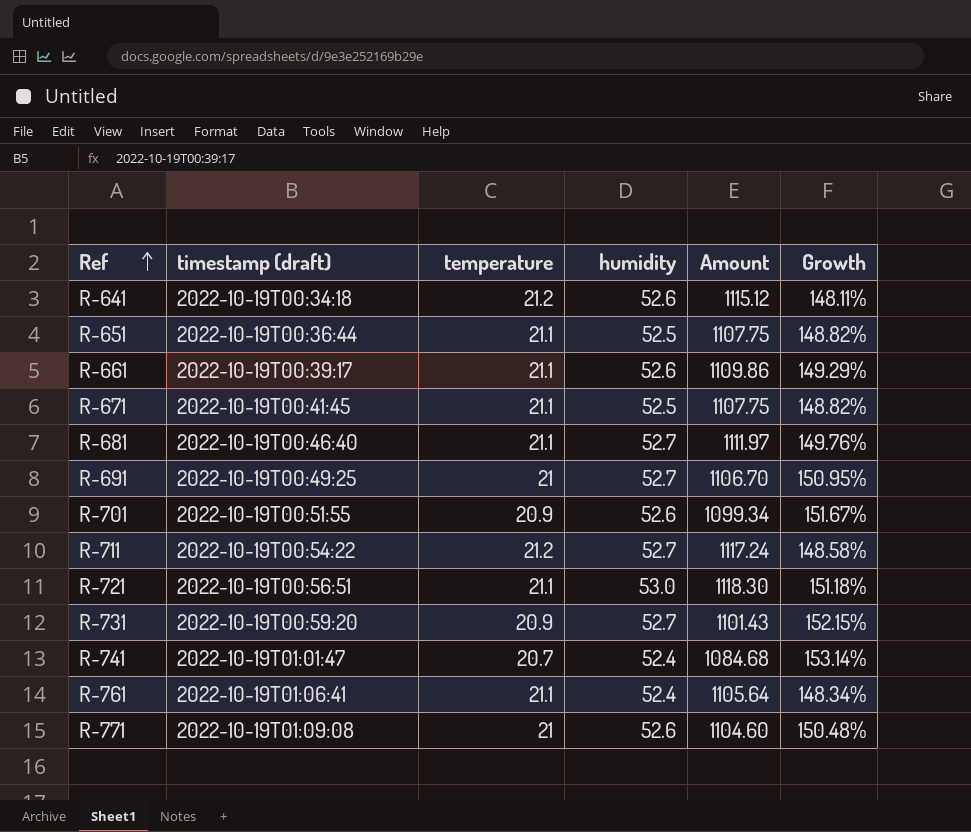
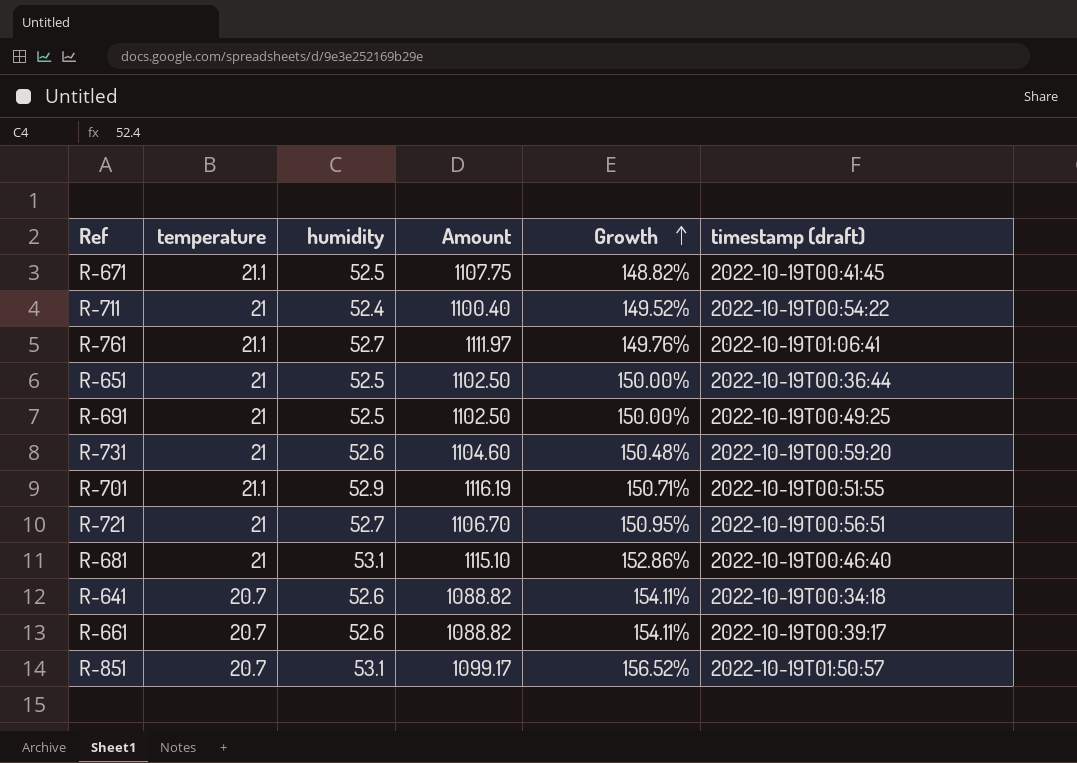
row order: Ref ascending -> Growth ascending
column timestamp (draft) | position: 2 -> 6
row R-741: 2022-10-19T01:01:47 | 20.7 | 52.4 | 1084.68 | 153.14% -> none
row R-771: 2022-10-19T01:09:08 | 21 | 52.6 | 1104.60 | 150.48% -> none
R-711 | temperature: 21.2 -> 21
R-711 | humidity: 52.7 -> 52.4
R-711 | Amount: 1117.24 -> 1100.40
R-711 | Growth: 148.58% -> 149.52%
R-761 | humidity: 52.4 -> 52.7
R-761 | Amount: 1105.64 -> 1111.97
R-761 | Growth: 148.34% -> 149.76%
R-651 | temperature: 21.1 -> 21
R-651 | Amount: 1107.75 -> 1102.50
R-651 | Growth: 148.82% -> 150.00%
R-691 | humidity: 52.7 -> 52.5
R-691 | Amount: 1106.70 -> 1102.50
R-691 | Growth: 150.95% -> 150.00%
R-731 | temperature: 20.9 -> 21
R-731 | humidity: 52.7 -> 52.6
R-731 | Amount: 1101.43 -> 1104.60
R-731 | Growth: 152.15% -> 150.48%
R-701 | temperature: 20.9 -> 21.1
R-701 | humidity: 52.6 -> 52.9
R-701 | Amount: 1099.34 -> 1116.19
R-701 | Growth: 151.67% -> 150.71%
R-721 | temperature: 21.1 -> 21
R-721 | humidity: 53.0 -> 52.7
R-721 | Amount: 1118.30 -> 1106.70
R-721 | Growth: 151.18% -> 150.95%
R-681 | temperature: 21.1 -> 21
R-681 | humidity: 52.7 -> 53.1
R-681 | Amount: 1111.97 -> 1115.10
R-681 | Growth: 149.76% -> 152.86%
R-641 | temperature: 21.2 -> 20.7
R-641 | Amount: 1115.12 -> 1088.82
R-641 | Growth: 148.11% -> 154.11%
R-661 | temperature: 21.1 -> 20.7
R-661 | Amount: 1109.86 -> 1088.82
R-661 | Growth: 149.29% -> 154.11%
row R-851: none -> 20.7 | 53.1 | 1099.17 | 156.52% | 2022-10-19T01:50:57

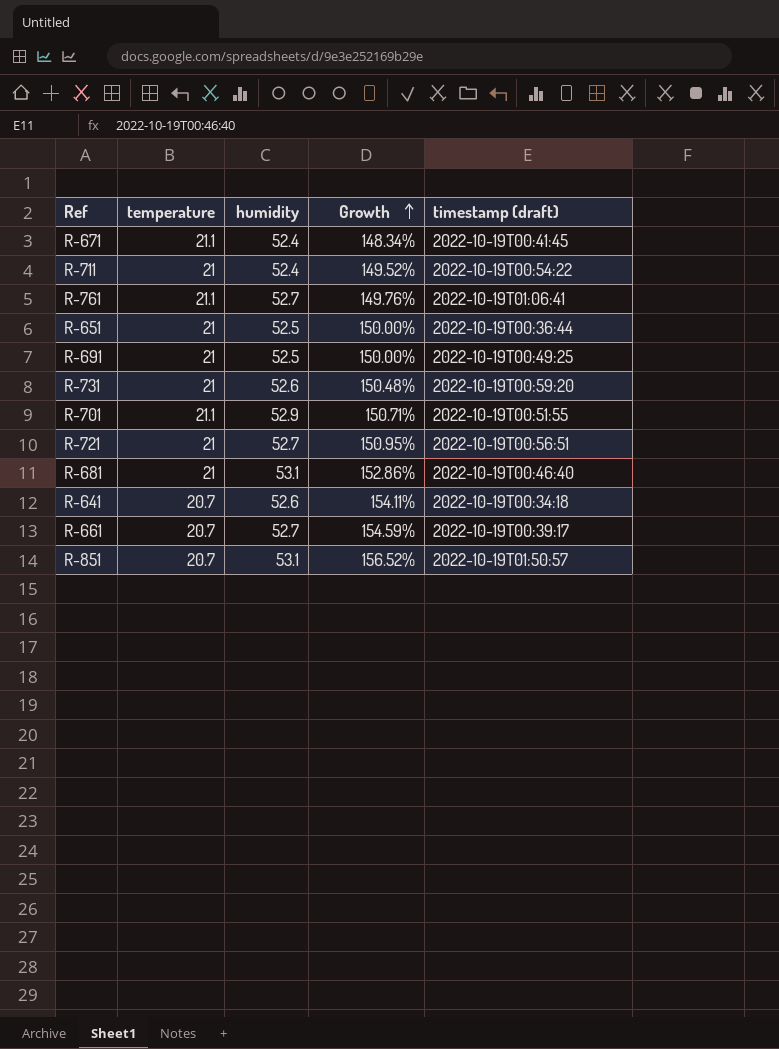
column Amount | formula: [temperature] * [humidity] -> none
R-671 | humidity: 52.5 -> 52.4
R-671 | Growth: 148.82% -> 148.34%
R-661 | humidity: 52.6 -> 52.7
R-661 | Growth: 154.11% -> 154.59%

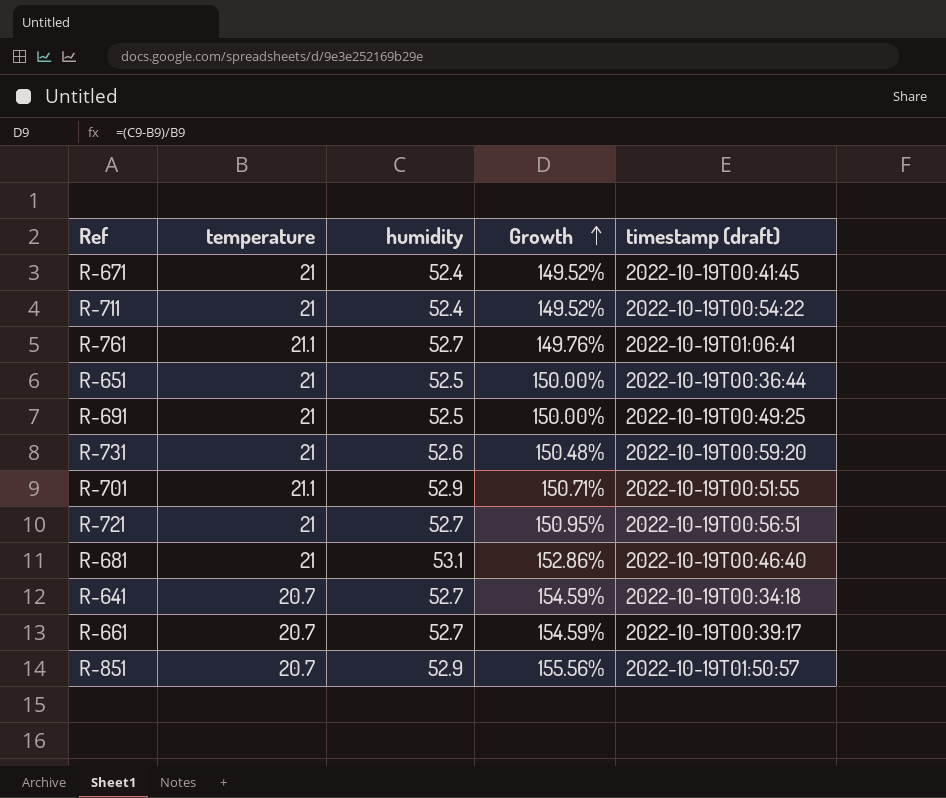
R-671 | temperature: 21.1 -> 21
R-671 | Growth: 148.34% -> 149.52%
R-641 | humidity: 52.6 -> 52.7
R-641 | Growth: 154.11% -> 154.59%
R-851 | humidity: 53.1 -> 52.9
R-851 | Growth: 156.52% -> 155.56%

